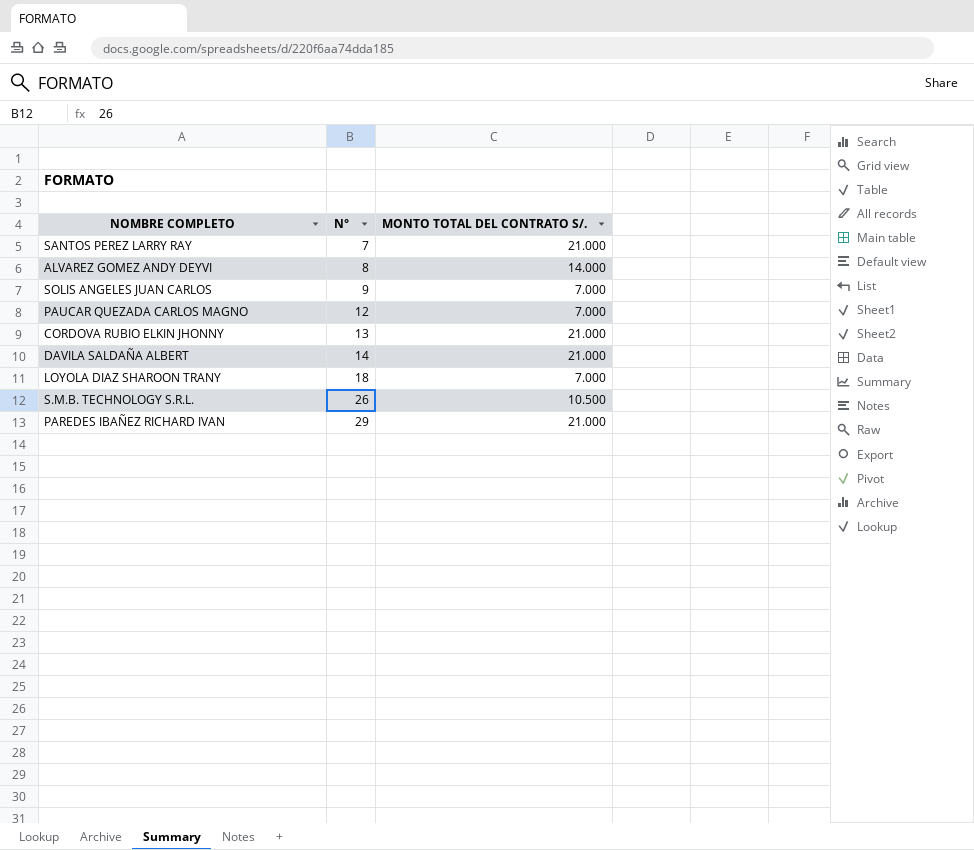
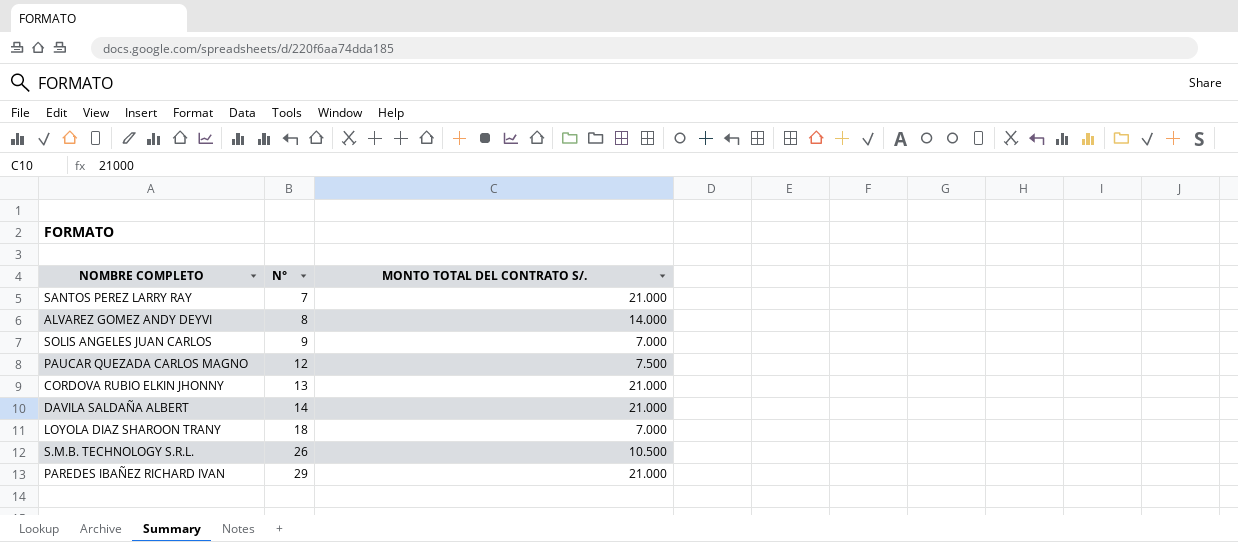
PAUCAR QUEZADA CARLOS MAGNO | MONTO TOTAL DEL CONTRATO S/.: 7.000 -> 7.500

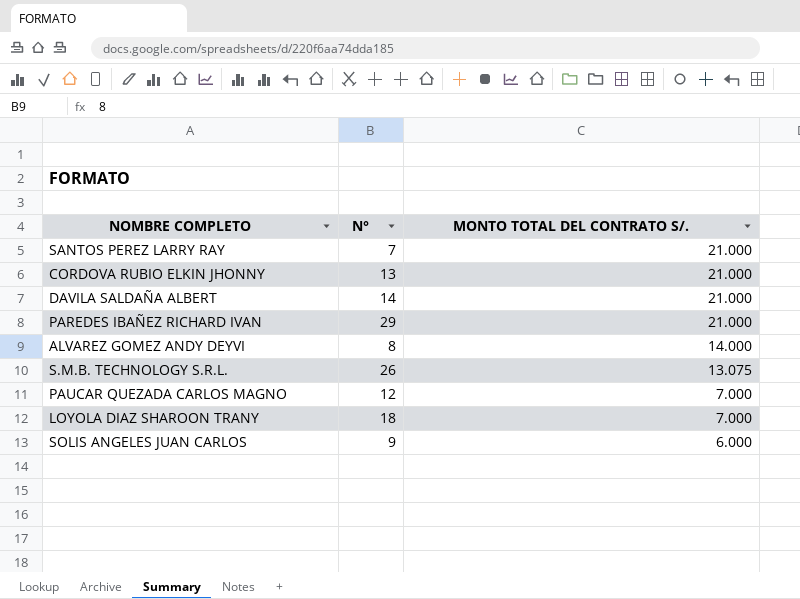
row order: N° ascending -> MONTO TOTAL DEL CONTRATO S/. descending
S.M.B. TECHNOLOGY S.R.L. | MONTO TOTAL DEL CONTRATO S/.: 10.500 -> 13.075
PAUCAR QUEZADA CARLOS MAGNO | MONTO TOTAL DEL CONTRATO S/.: 7.500 -> 7.000
SOLIS ANGELES JUAN CARLOS | MONTO TOTAL DEL CONTRATO S/.: 7.000 -> 6.000

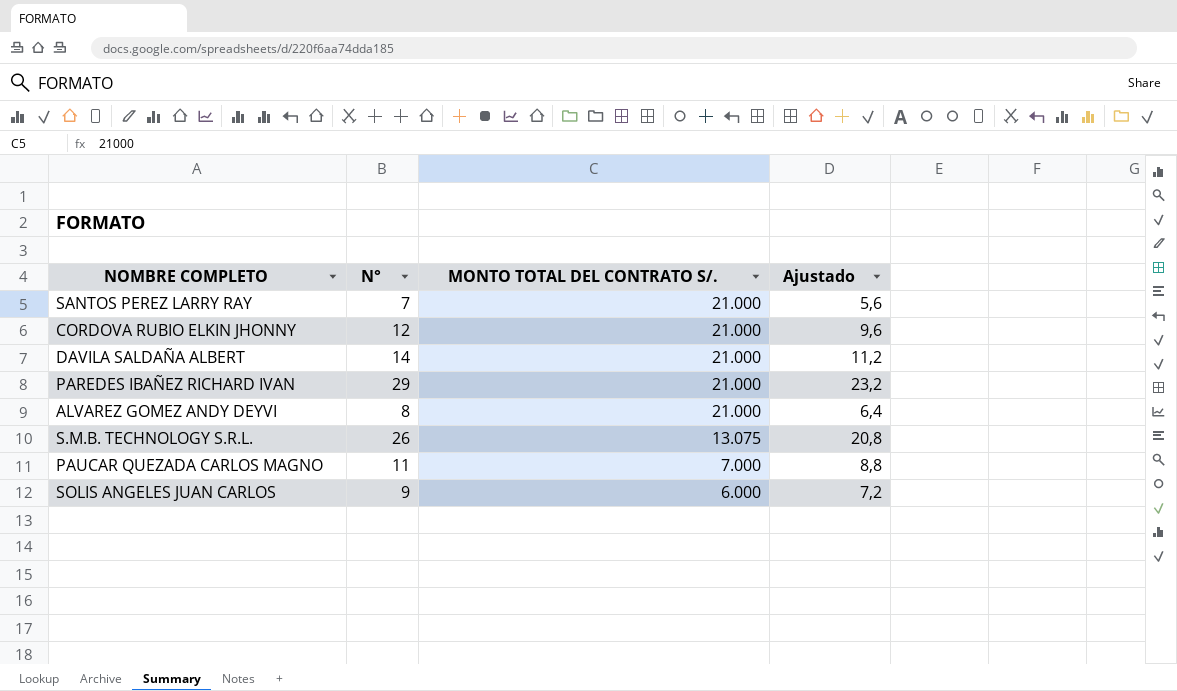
column Ajustado | formula: none -> [N°] * 0,8
row LOYOLA DIAZ SHAROON TRANY: 18 | 7.000 -> none
CORDOVA RUBIO ELKIN JHONNY | N°: 13 -> 12
ALVAREZ GOMEZ ANDY DEYVI | MONTO TOTAL DEL CONTRATO S/.: 14.000 -> 21.000
PAUCAR QUEZADA CARLOS MAGNO | N°: 12 -> 11

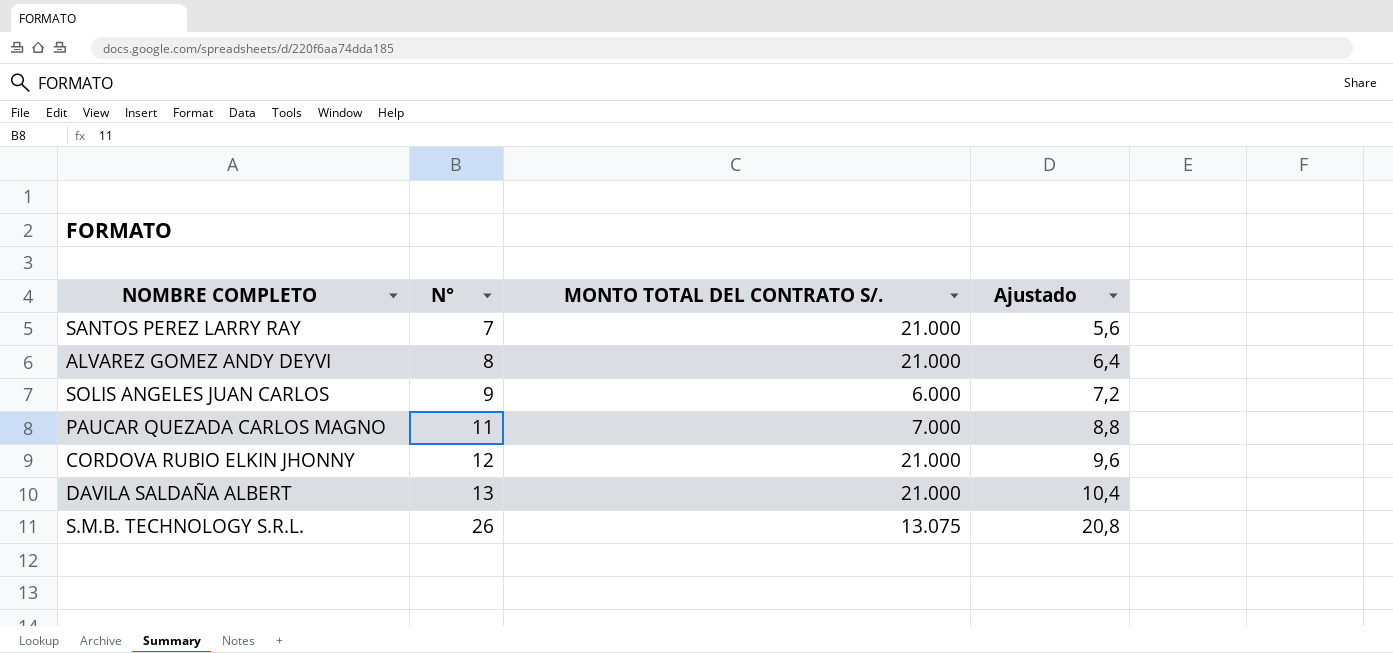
row order: MONTO TOTAL DEL CONTRATO S/. descending -> N° ascending
row PAREDES IBAÑEZ RICHARD IVAN: 29 | 21.000 | 23,2 -> none
DAVILA SALDAÑA ALBERT | N°: 14 -> 13
DAVILA SALDAÑA ALBERT | Ajustado: 11,2 -> 10,4

